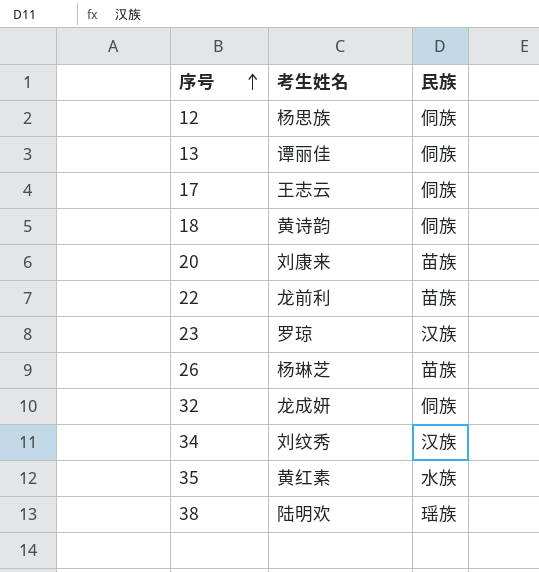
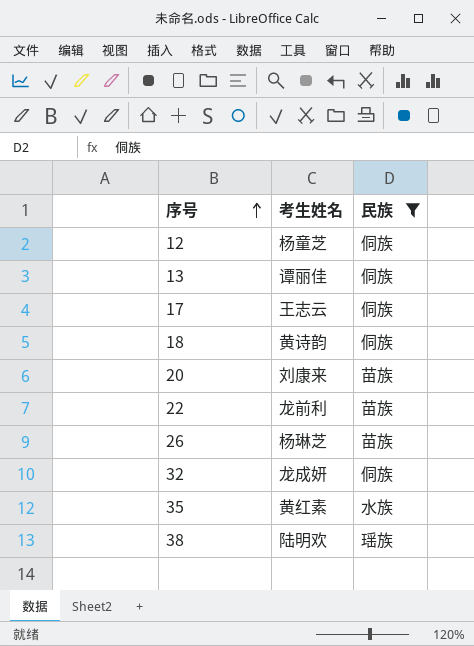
filter: none -> 民族 != 汉族
12 | 考生姓名: 杨思族 -> 杨童芝

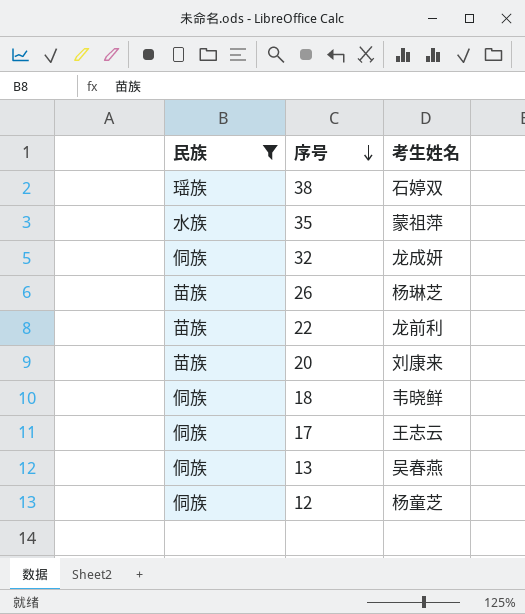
row order: 序号 ascending -> 序号 descending
column 民族 | position: 3 -> 1
38 | 考生姓名: 陆明欢 -> 石婷双
35 | 考生姓名: 黄红素 -> 蒙祖萍
18 | 考生姓名: 黄诗韵 -> 韦晓鲜
13 | 考生姓名: 谭丽佳 -> 吴春燕

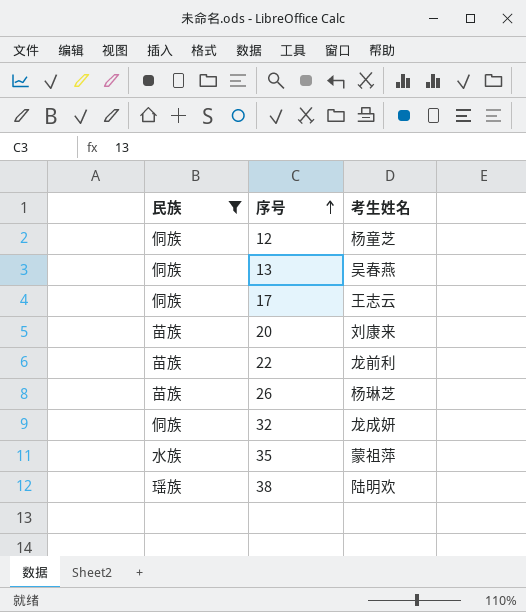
row order: 序号 descending -> 序号 ascending
row 18: 侗族 | 韦晓鲜 -> none
38 | 考生姓名: 石婷双 -> 陆明欢

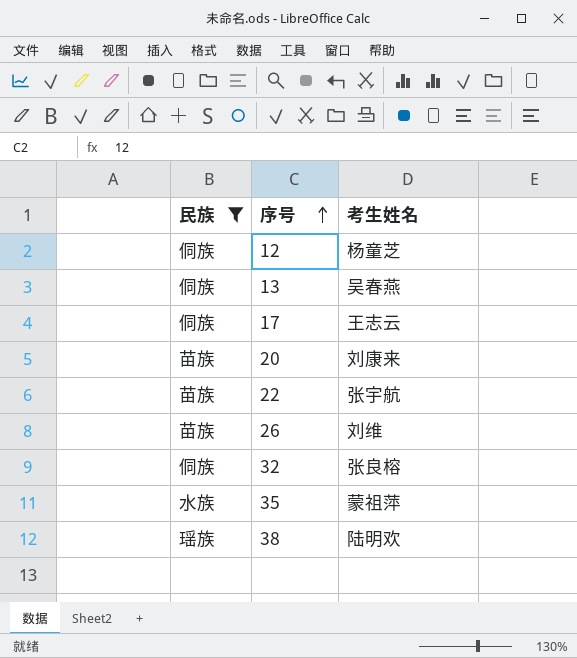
22 | 考生姓名: 龙前利 -> 张宇航
26 | 考生姓名: 杨琳芝 -> 刘维
32 | 考生姓名: 龙成妍 -> 张良榕

